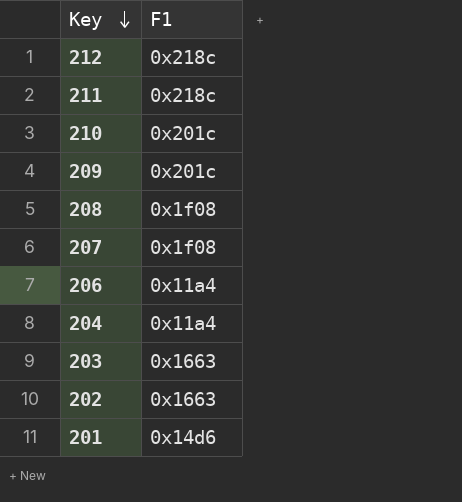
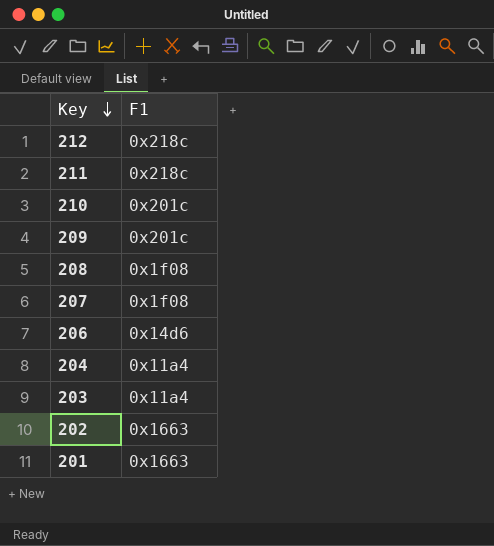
206 | F1: 0x11a4 -> 0x14d6
203 | F1: 0x1663 -> 0x11a4
201 | F1: 0x14d6 -> 0x1663

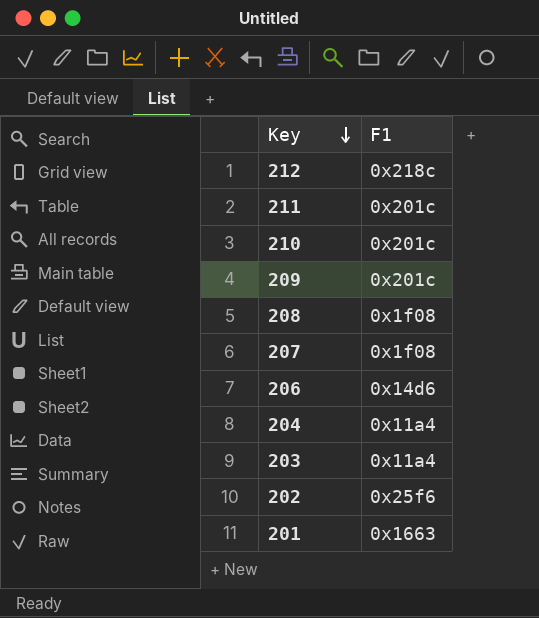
211 | F1: 0x218c -> 0x201c
202 | F1: 0x1663 -> 0x25f6

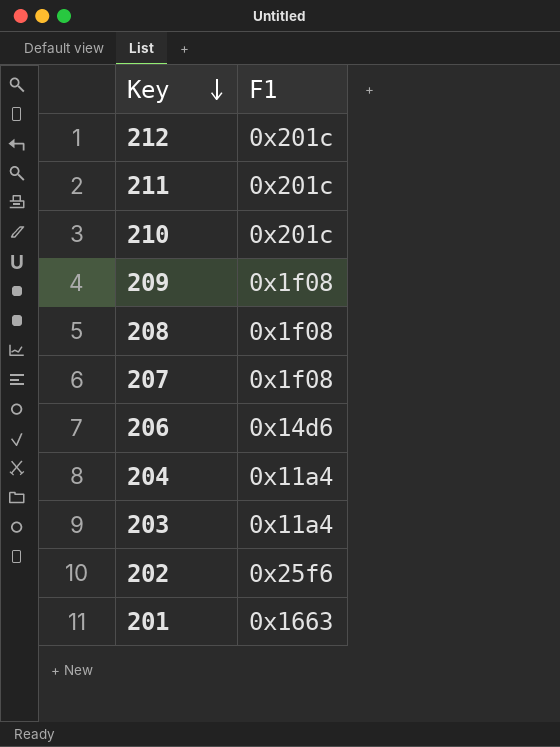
212 | F1: 0x218c -> 0x201c
209 | F1: 0x201c -> 0x1f08

